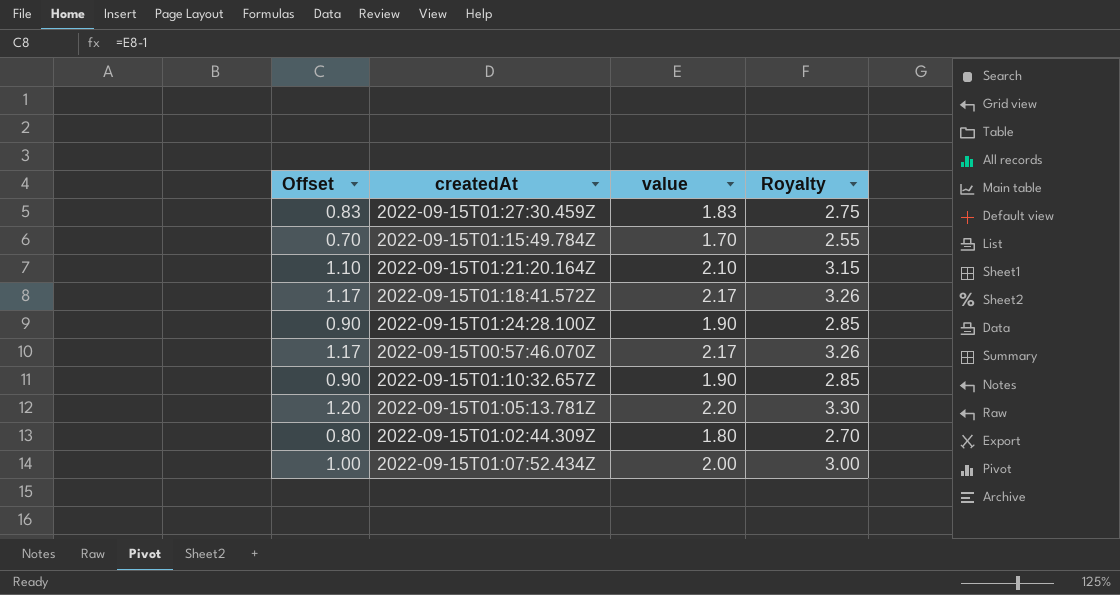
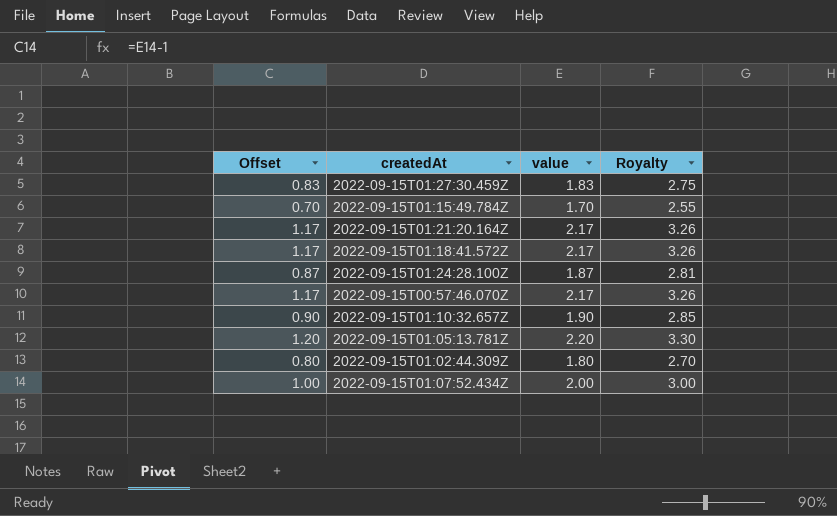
2022-09-15T01:21:20.164Z | Offset: 1.10 -> 1.17
2022-09-15T01:21:20.164Z | value: 2.10 -> 2.17
2022-09-15T01:21:20.164Z | Royalty: 3.15 -> 3.26
2022-09-15T01:24:28.100Z | Offset: 0.90 -> 0.87
2022-09-15T01:24:28.100Z | value: 1.90 -> 1.87
2022-09-15T01:24:28.100Z | Royalty: 2.85 -> 2.81

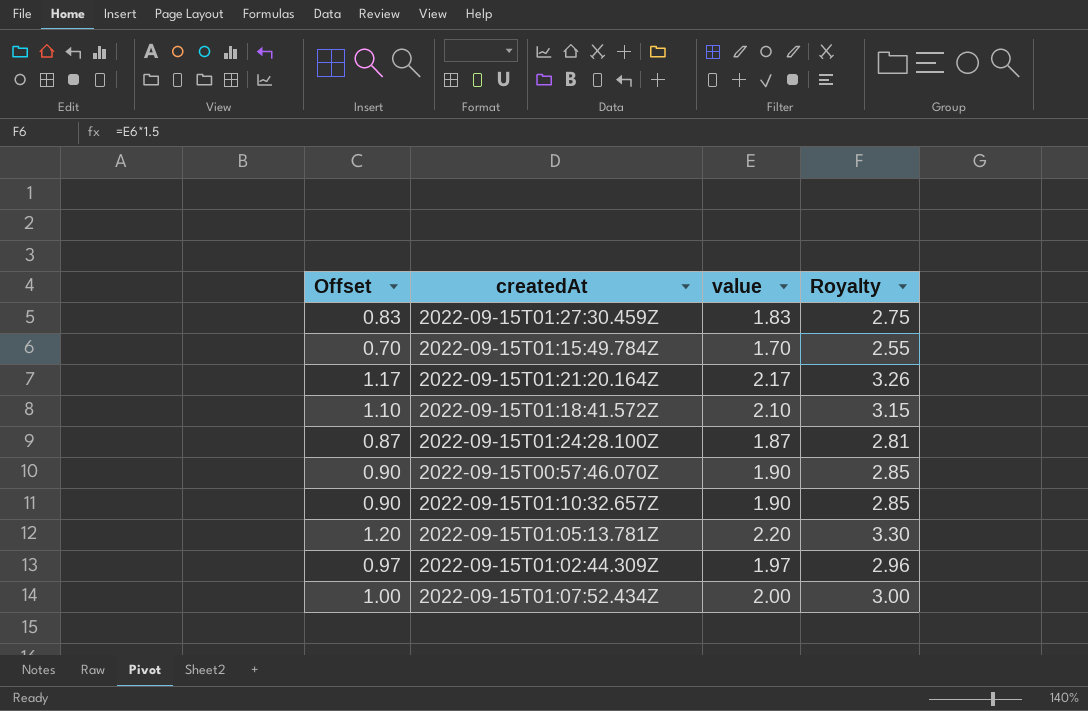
2022-09-15T01:18:41.572Z | Offset: 1.17 -> 1.10
2022-09-15T01:18:41.572Z | value: 2.17 -> 2.10
2022-09-15T01:18:41.572Z | Royalty: 3.26 -> 3.15
2022-09-15T00:57:46.070Z | Offset: 1.17 -> 0.90
2022-09-15T00:57:46.070Z | value: 2.17 -> 1.90
2022-09-15T00:57:46.070Z | Royalty: 3.26 -> 2.85
2022-09-15T01:02:44.309Z | Offset: 0.80 -> 0.97
2022-09-15T01:02:44.309Z | value: 1.80 -> 1.97
2022-09-15T01:02:44.309Z | Royalty: 2.70 -> 2.96

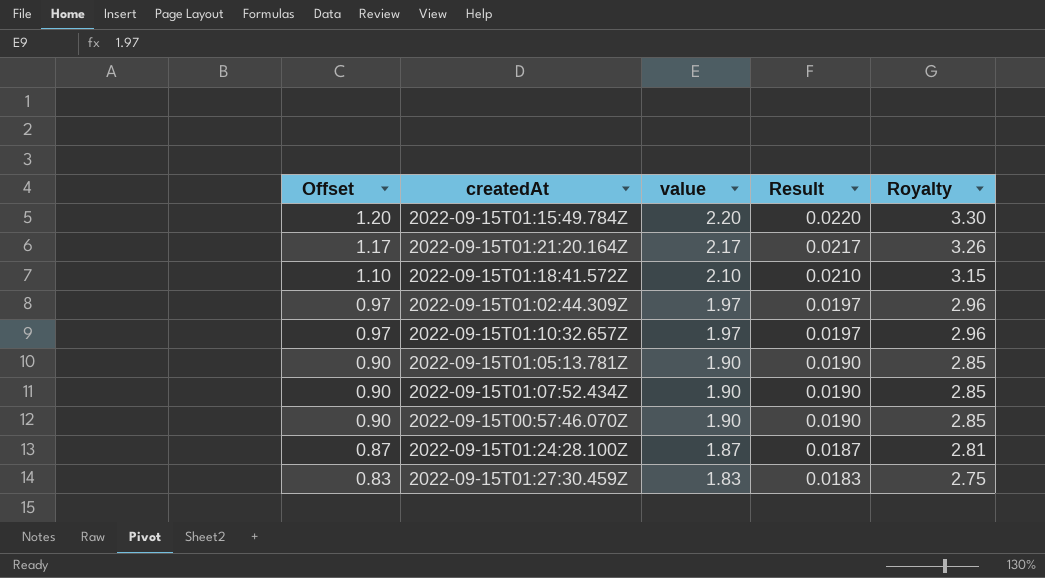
row order: none -> Offset descending
column Result | formula: none -> [value] * 0.01
2022-09-15T01:15:49.784Z | Offset: 0.70 -> 1.20
2022-09-15T01:15:49.784Z | value: 1.70 -> 2.20
2022-09-15T01:15:49.784Z | Royalty: 2.55 -> 3.30
2022-09-15T01:10:32.657Z | Offset: 0.90 -> 0.97
2022-09-15T01:10:32.657Z | value: 1.90 -> 1.97
2022-09-15T01:10:32.657Z | Royalty: 2.85 -> 2.96
2022-09-15T01:05:13.781Z | Offset: 1.20 -> 0.90
2022-09-15T01:05:13.781Z | value: 2.20 -> 1.90
2022-09-15T01:05:13.781Z | Royalty: 3.30 -> 2.85
2022-09-15T01:07:52.434Z | Offset: 1.00 -> 0.90
2022-09-15T01:07:52.434Z | value: 2.00 -> 1.90
2022-09-15T01:07:52.434Z | Royalty: 3.00 -> 2.85

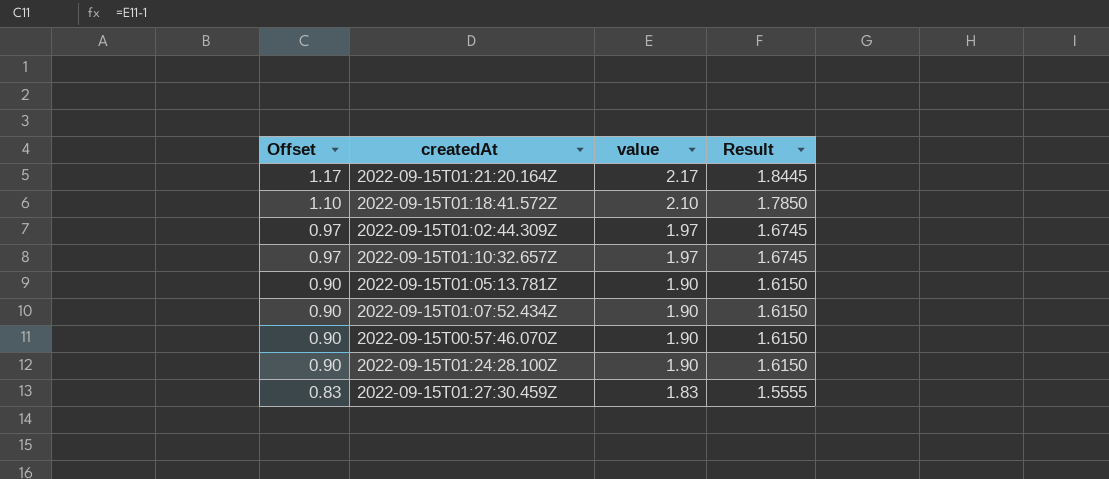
column Royalty | formula: [value] * 1.5 -> none
column Result | formula: [value] * 0.01 -> [value] * 0.85
row 2022-09-15T01:15:49.784Z: 1.20 | 2.20 | 0.0220 | 3.30 -> none
2022-09-15T01:24:28.100Z | Offset: 0.87 -> 0.90
2022-09-15T01:24:28.100Z | value: 1.87 -> 1.90

